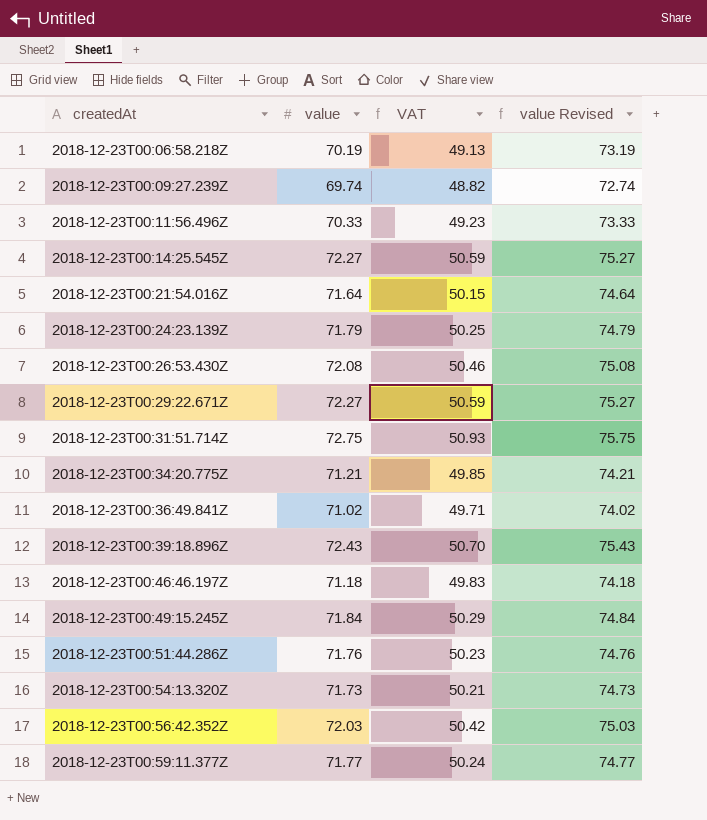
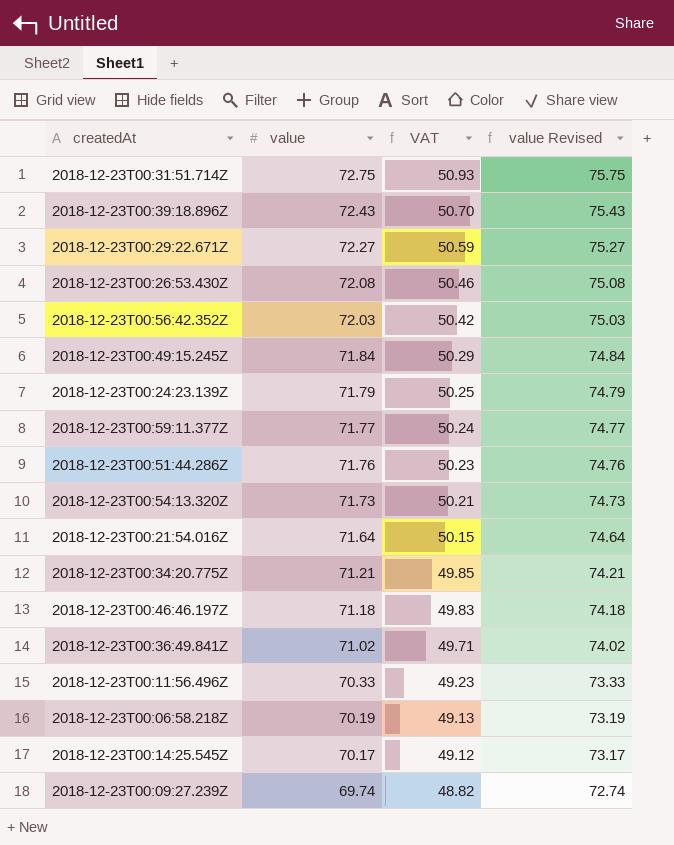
row order: createdAt ascending -> value descending
2018-12-23T00:14:25.545Z | value: 72.27 -> 70.17
2018-12-23T00:14:25.545Z | VAT: 50.59 -> 49.12
2018-12-23T00:14:25.545Z | value Revised: 75.27 -> 73.17

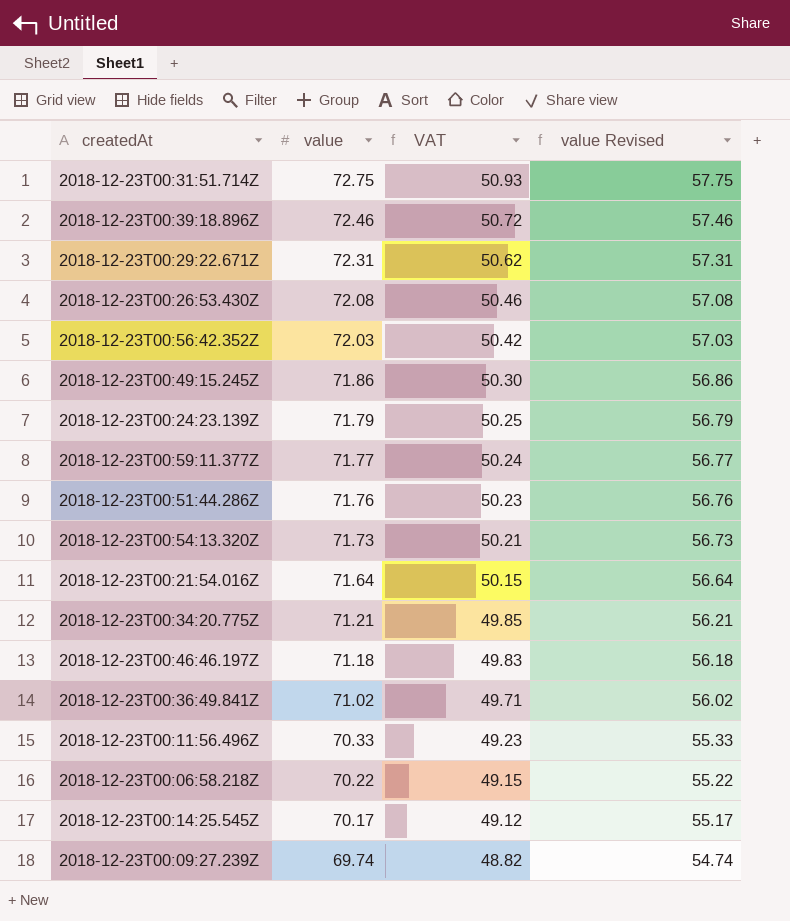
column value Revised | formula: [value] + 3 -> [value] - 15
2018-12-23T00:39:18.896Z | value: 72.43 -> 72.46
2018-12-23T00:39:18.896Z | VAT: 50.70 -> 50.72
2018-12-23T00:29:22.671Z | value: 72.27 -> 72.31
2018-12-23T00:29:22.671Z | VAT: 50.59 -> 50.62
2018-12-23T00:49:15.245Z | value: 71.84 -> 71.86
2018-12-23T00:49:15.245Z | VAT: 50.29 -> 50.30
2018-12-23T00:06:58.218Z | value: 70.19 -> 70.22
2018-12-23T00:06:58.218Z | VAT: 49.13 -> 49.15

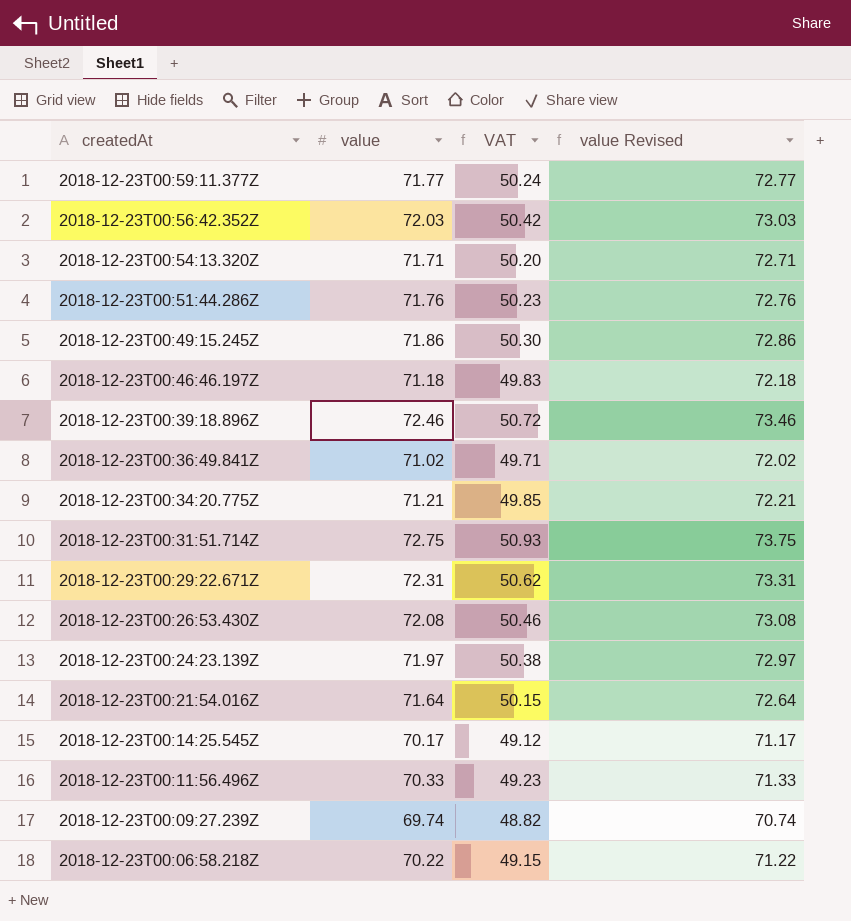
row order: value descending -> createdAt descending
column value Revised | formula: [value] - 15 -> [value] + 1
2018-12-23T00:54:13.320Z | value: 71.73 -> 71.71
2018-12-23T00:54:13.320Z | VAT: 50.21 -> 50.20
2018-12-23T00:24:23.139Z | value: 71.79 -> 71.97
2018-12-23T00:24:23.139Z | VAT: 50.25 -> 50.38

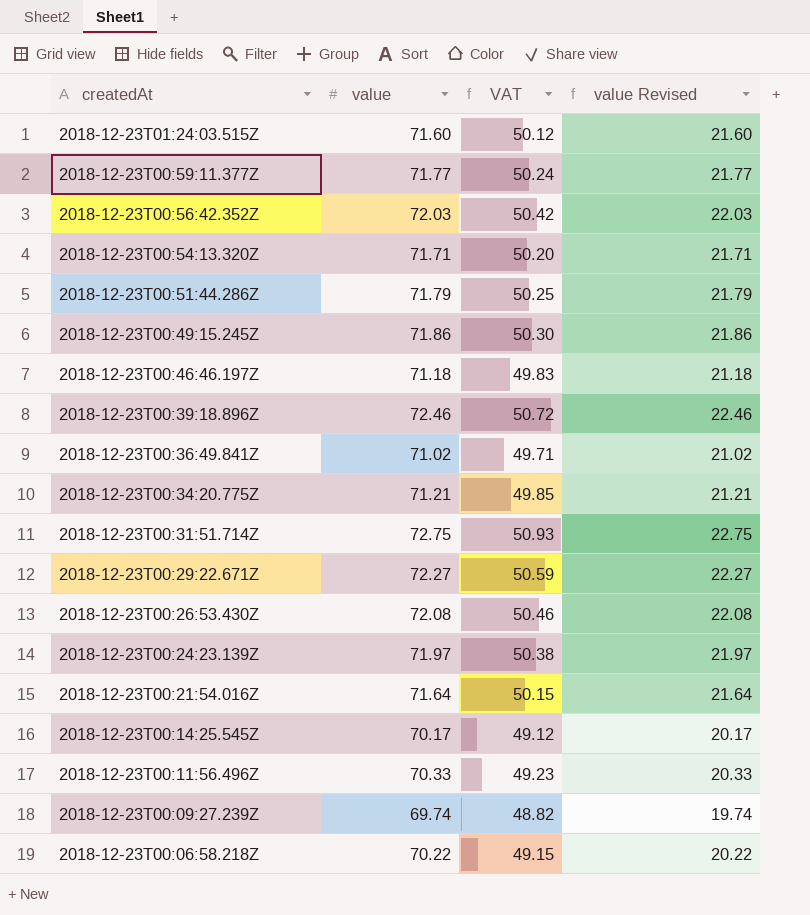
column value Revised | formula: [value] + 1 -> [value] - 50
row 2018-12-23T01:24:03.515Z: none -> 71.60 | 50.12 | 21.60
2018-12-23T00:51:44.286Z | value: 71.76 -> 71.79
2018-12-23T00:51:44.286Z | VAT: 50.23 -> 50.25
2018-12-23T00:29:22.671Z | value: 72.31 -> 72.27
2018-12-23T00:29:22.671Z | VAT: 50.62 -> 50.59

